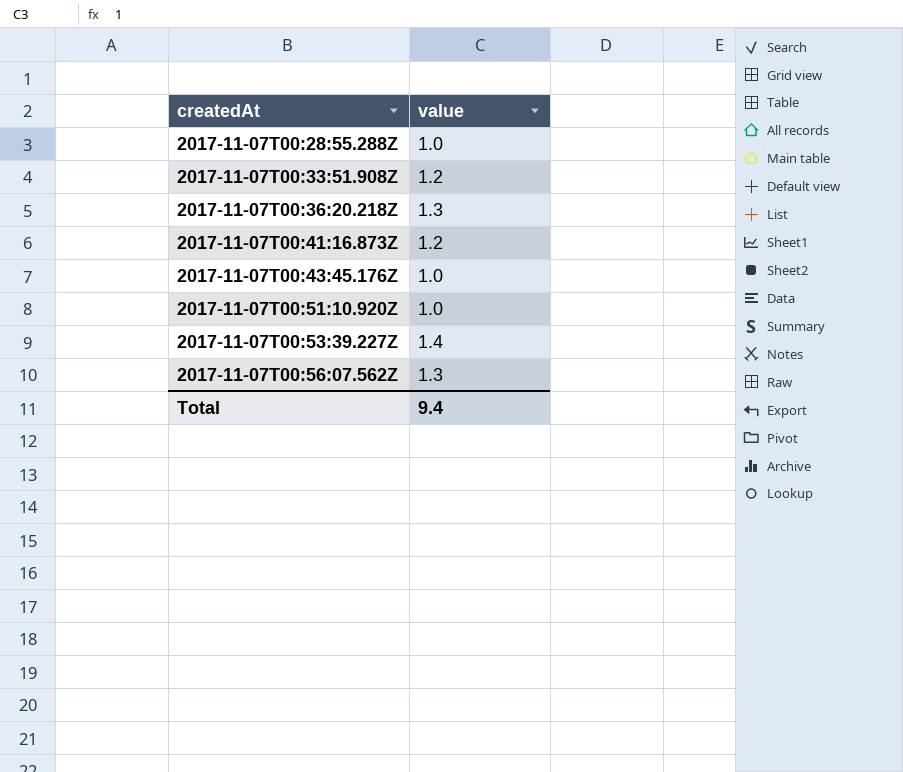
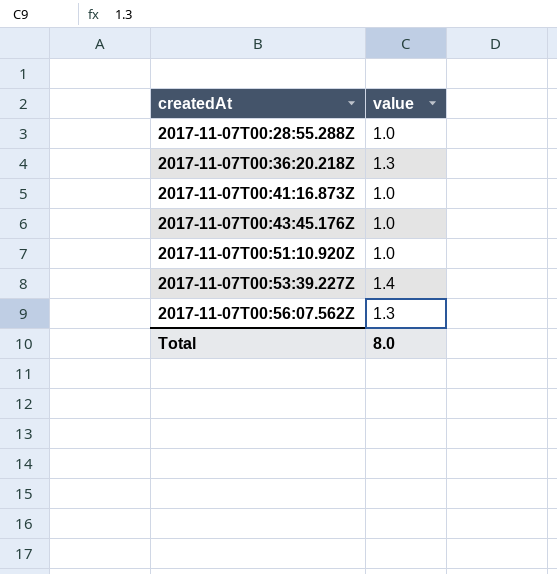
row 2017-11-07T00:33:51.908Z: 1.2 -> none
2017-11-07T00:41:16.873Z | value: 1.2 -> 1.0
Total | value: 9.4 -> 8.0

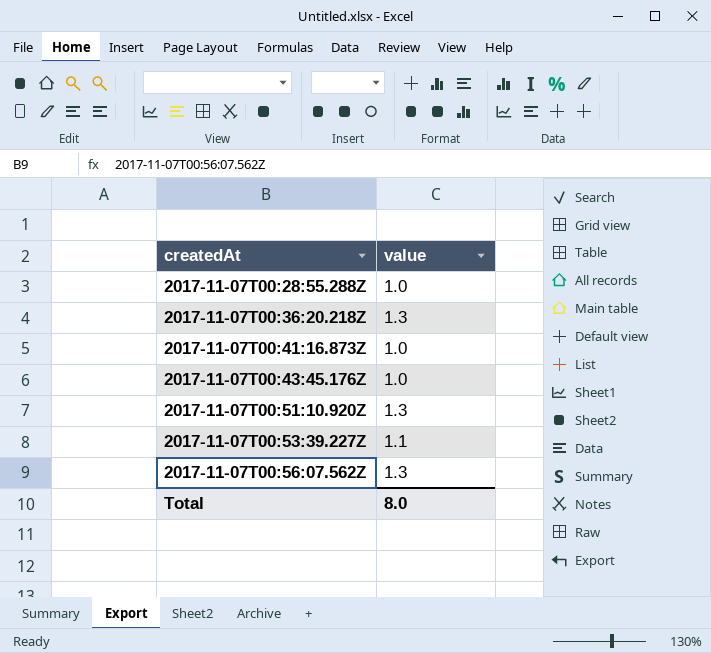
2017-11-07T00:51:10.920Z | value: 1.0 -> 1.3
2017-11-07T00:53:39.227Z | value: 1.4 -> 1.1

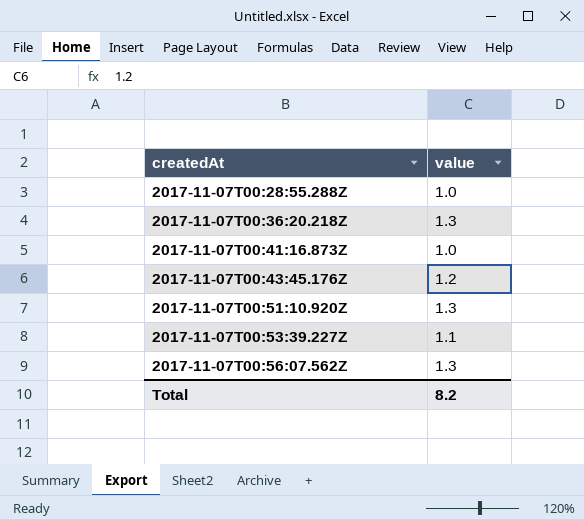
2017-11-07T00:43:45.176Z | value: 1.0 -> 1.2
Total | value: 8.0 -> 8.2

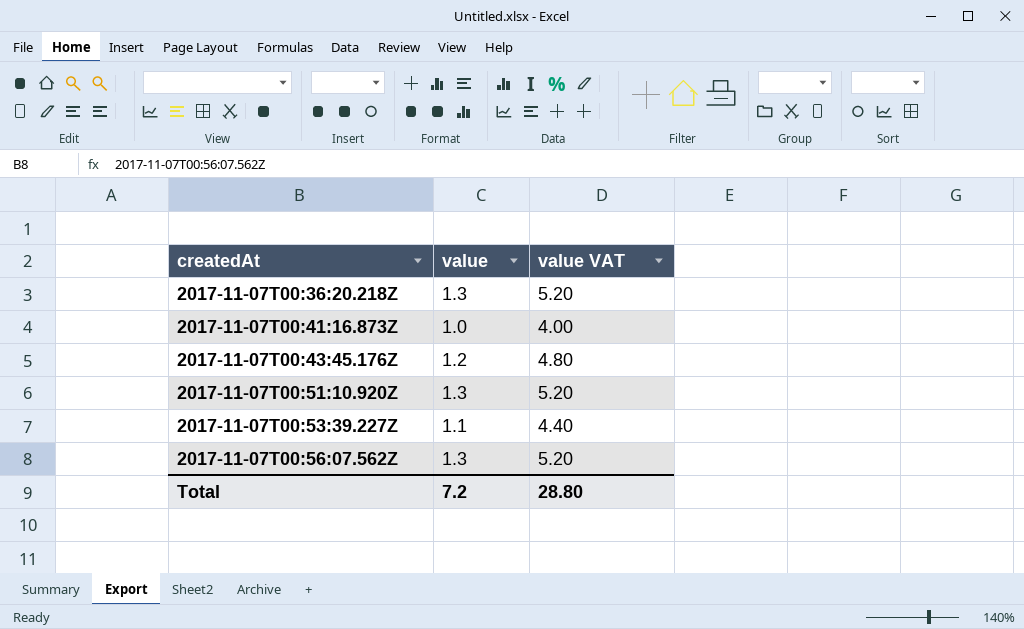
column value VAT | formula: none -> [value] * 4
row 2017-11-07T00:28:55.288Z: 1.0 -> none
Total | value: 8.2 -> 7.2

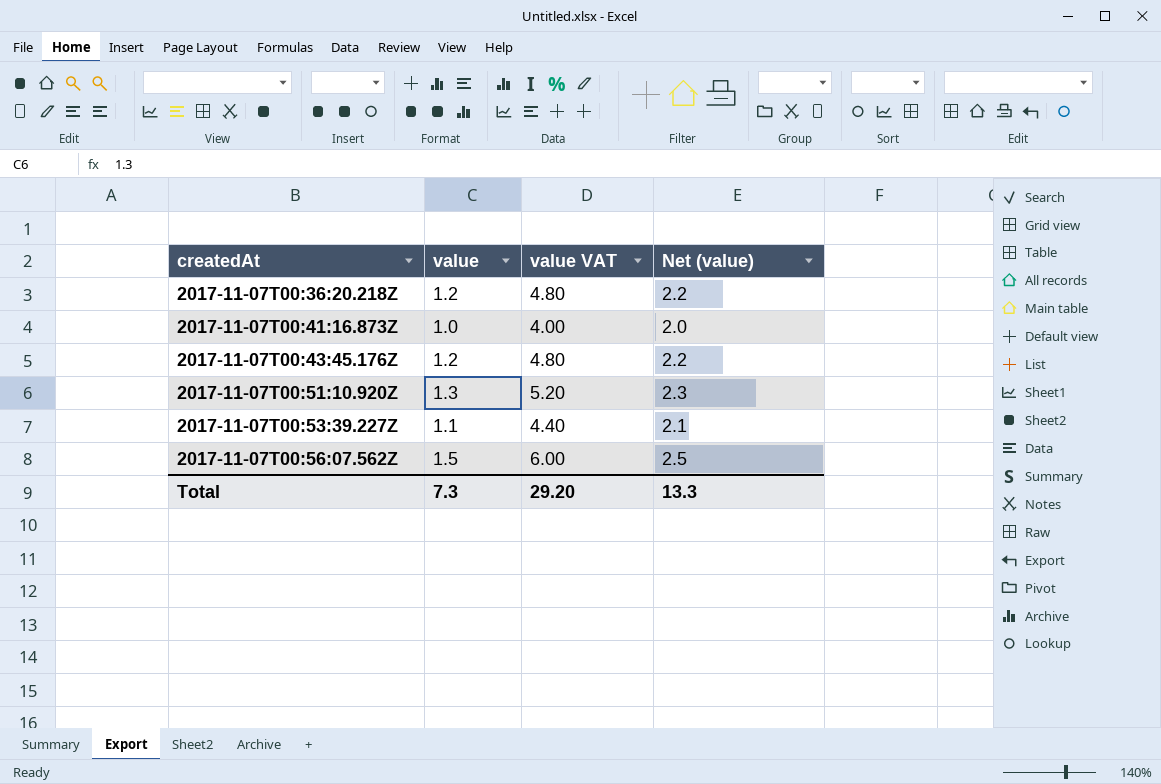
column Net (value) | formula: none -> [value] + 1
2017-11-07T00:36:20.218Z | value: 1.3 -> 1.2
2017-11-07T00:36:20.218Z | value VAT: 5.20 -> 4.80
2017-11-07T00:56:07.562Z | value: 1.3 -> 1.5
2017-11-07T00:56:07.562Z | value VAT: 5.20 -> 6.00
Total | value: 7.2 -> 7.3
Total | value VAT: 28.80 -> 29.20

